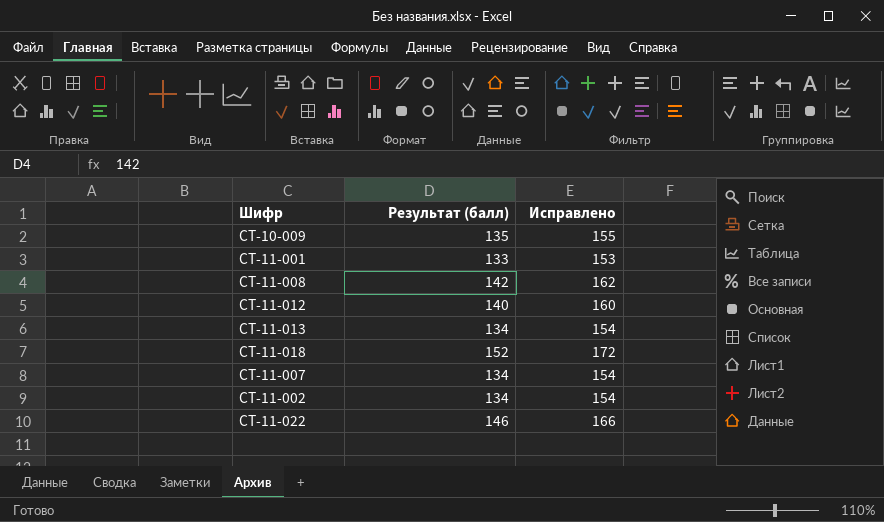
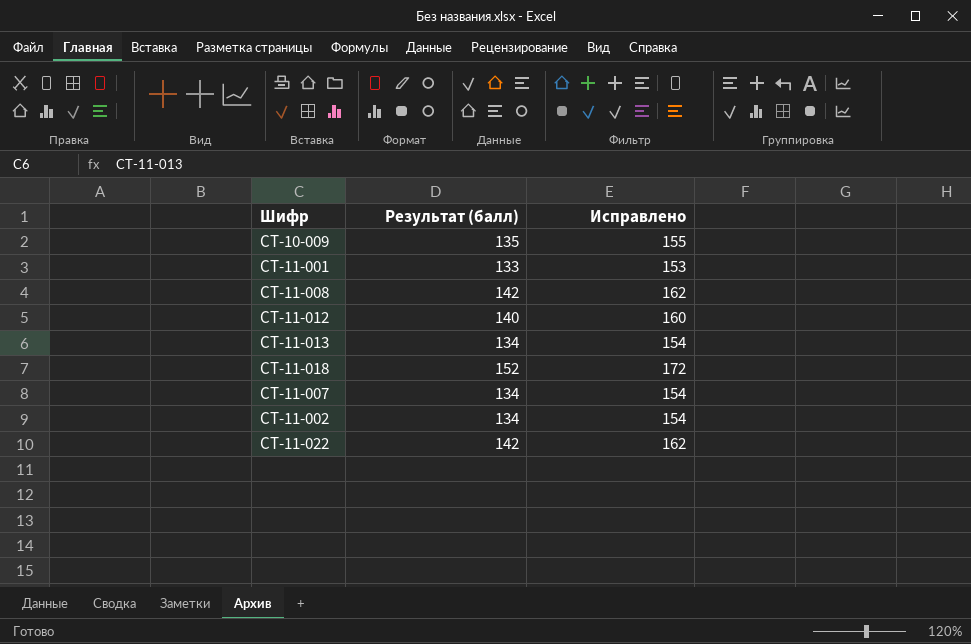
СТ-11-022 | Результат (балл): 146 -> 142
СТ-11-022 | Исправлено: 166 -> 162

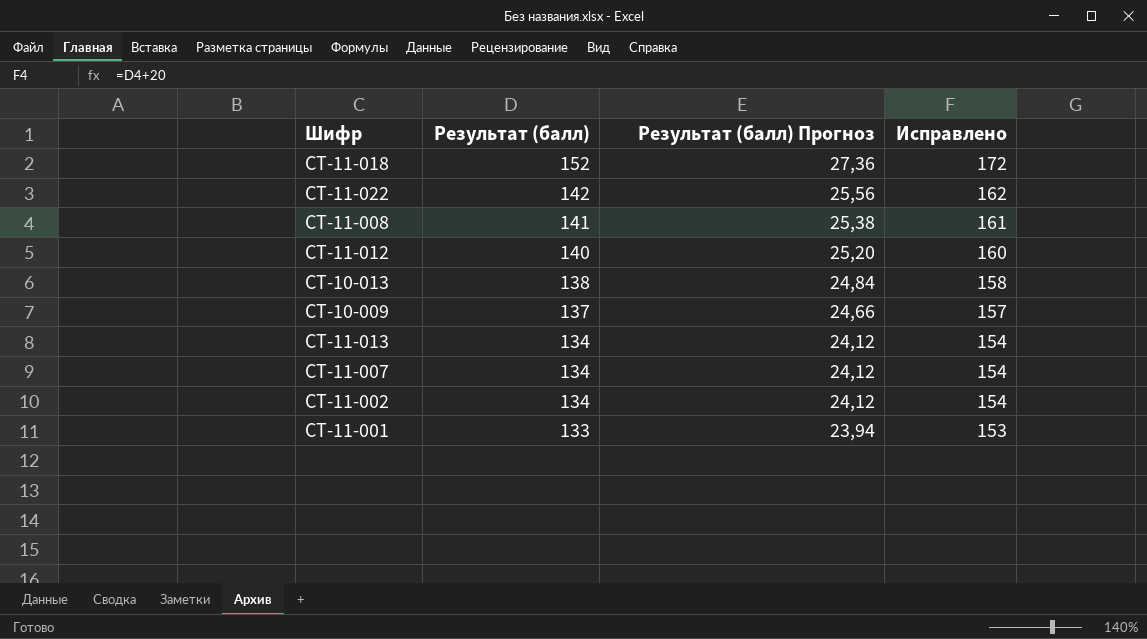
row order: none -> Результат (балл) descending
column Результат (балл) Прогноз | formula: none -> [Результат (балл)] * 0,18
СТ-11-008 | Результат (балл): 142 -> 141
СТ-11-008 | Исправлено: 162 -> 161
row СТ-10-013: none -> 138 | 24,84 | 158
СТ-10-009 | Результат (балл): 135 -> 137
СТ-10-009 | Исправлено: 155 -> 157

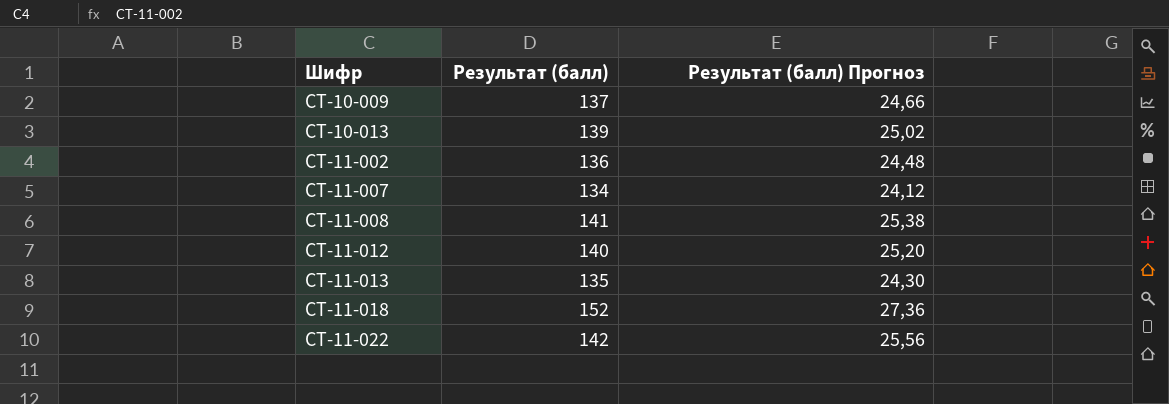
row order: Результат (балл) descending -> Шифр ascending
column Исправлено | formula: [Результат (балл)] + 20 -> none
row СТ-11-001: 133 | 23,94 | 153 -> none
СТ-10-013 | Результат (балл): 138 -> 139
СТ-10-013 | Результат (балл) Прогноз: 24,84 -> 25,02
СТ-11-002 | Результат (балл): 134 -> 136
СТ-11-002 | Результат (балл) Прогноз: 24,12 -> 24,48
СТ-11-013 | Результат (балл): 134 -> 135
СТ-11-013 | Результат (балл) Прогноз: 24,12 -> 24,30

